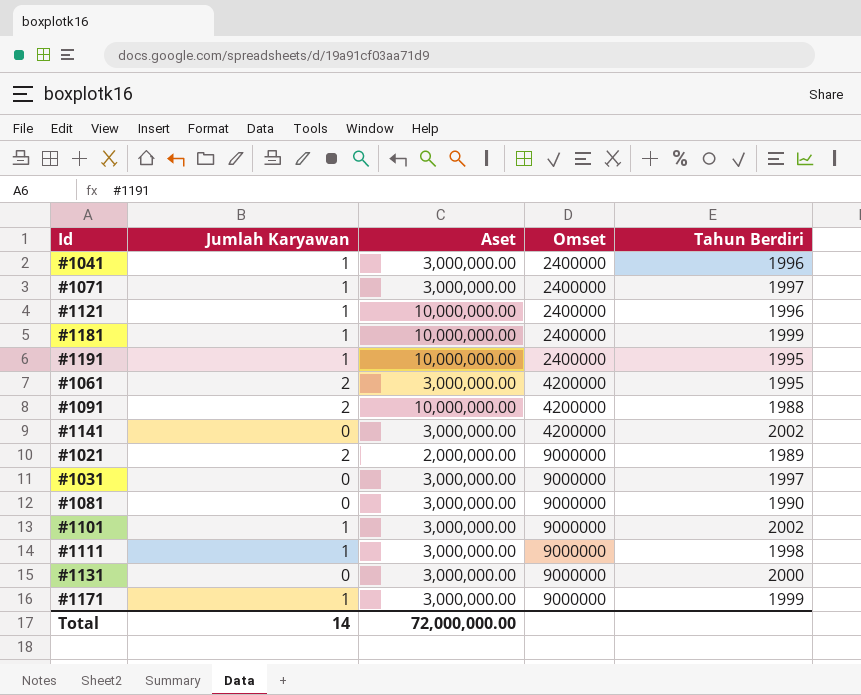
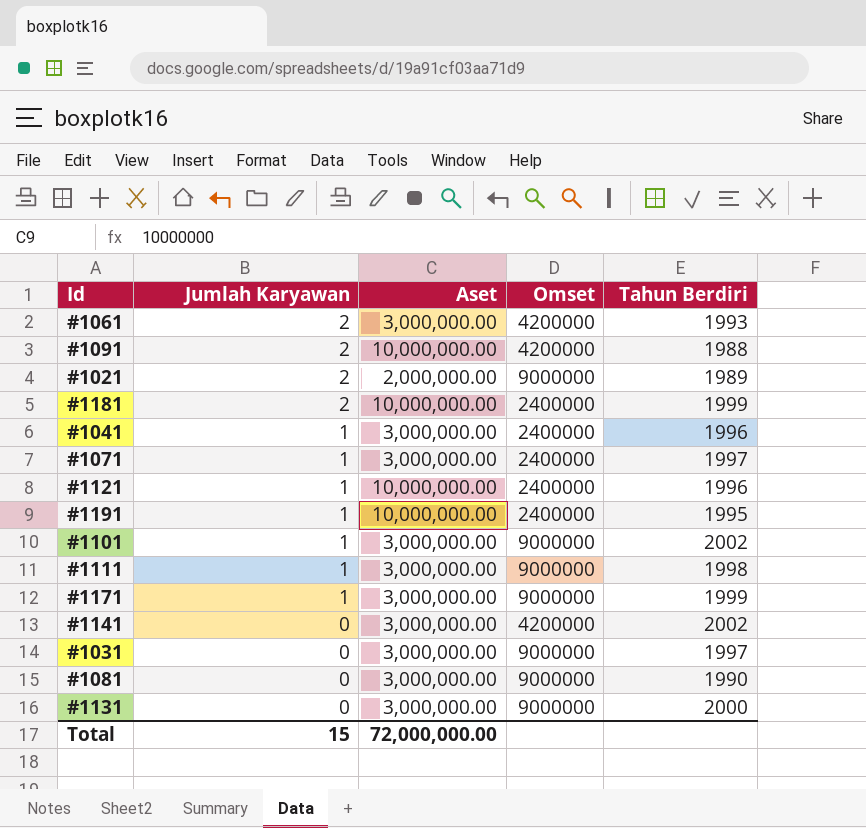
row order: Omset ascending -> Jumlah Karyawan descending
#1061 | Tahun Berdiri: 1995 -> 1993
#1181 | Jumlah Karyawan: 1 -> 2
Total | Jumlah Karyawan: 14 -> 15

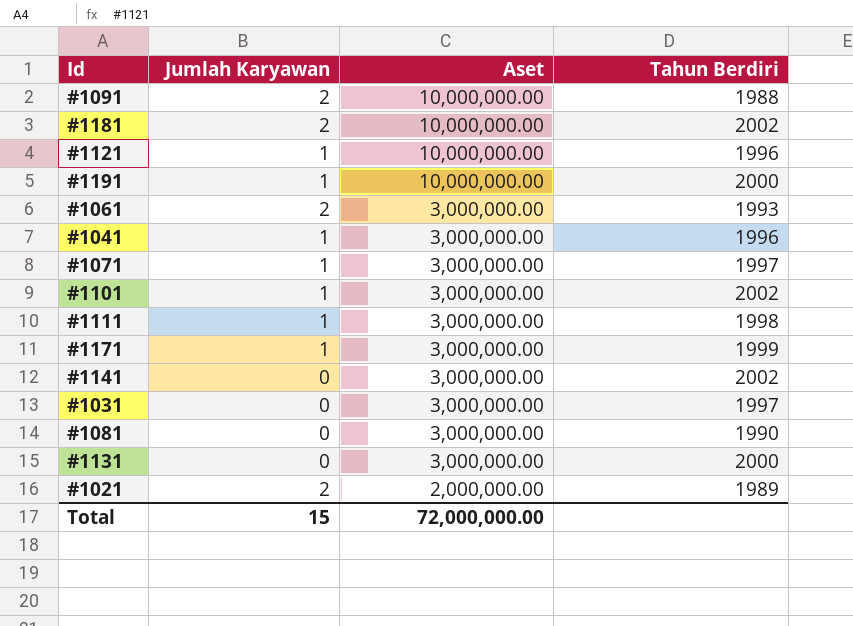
row order: Jumlah Karyawan descending -> Aset descending
column Omset | position: 4 -> none
#1181 | Tahun Berdiri: 1999 -> 2002
#1191 | Tahun Berdiri: 1995 -> 2000

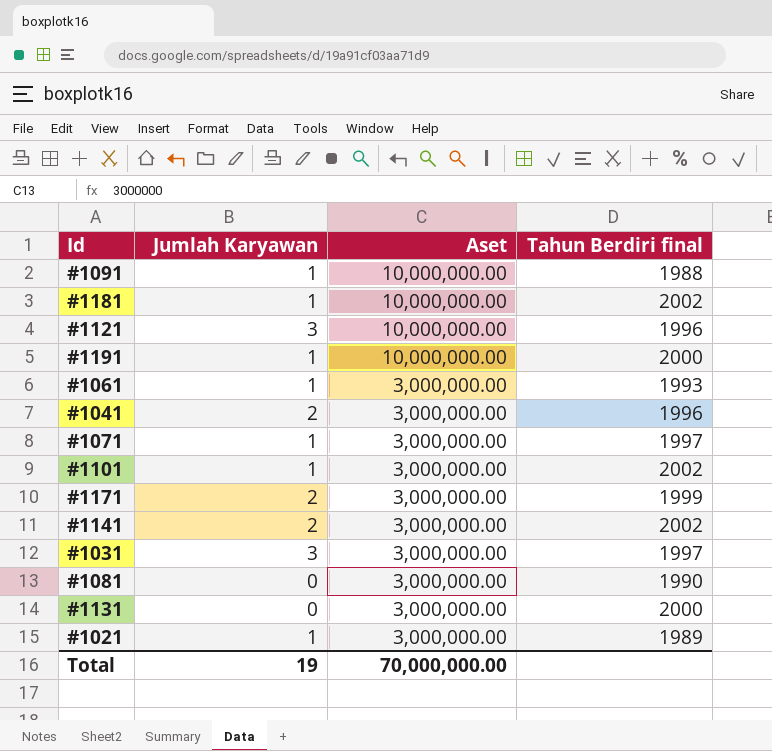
column name: Tahun Berdiri -> Tahun Berdiri final
row #1111: 1 | 3,000,000.00 | 1998 -> none
#1091 | Jumlah Karyawan: 2 -> 1
#1181 | Jumlah Karyawan: 2 -> 1
#1121 | Jumlah Karyawan: 1 -> 3
#1061 | Jumlah Karyawan: 2 -> 1
#1041 | Jumlah Karyawan: 1 -> 2
#1171 | Jumlah Karyawan: 1 -> 2
#1141 | Jumlah Karyawan: 0 -> 2
#1031 | Jumlah Karyawan: 0 -> 3
#1021 | Jumlah Karyawan: 2 -> 1
#1021 | Aset: 2,000,000.00 -> 3,000,000.00
Total | Jumlah Karyawan: 15 -> 19
Total | Aset: 72,000,000.00 -> 70,000,000.00

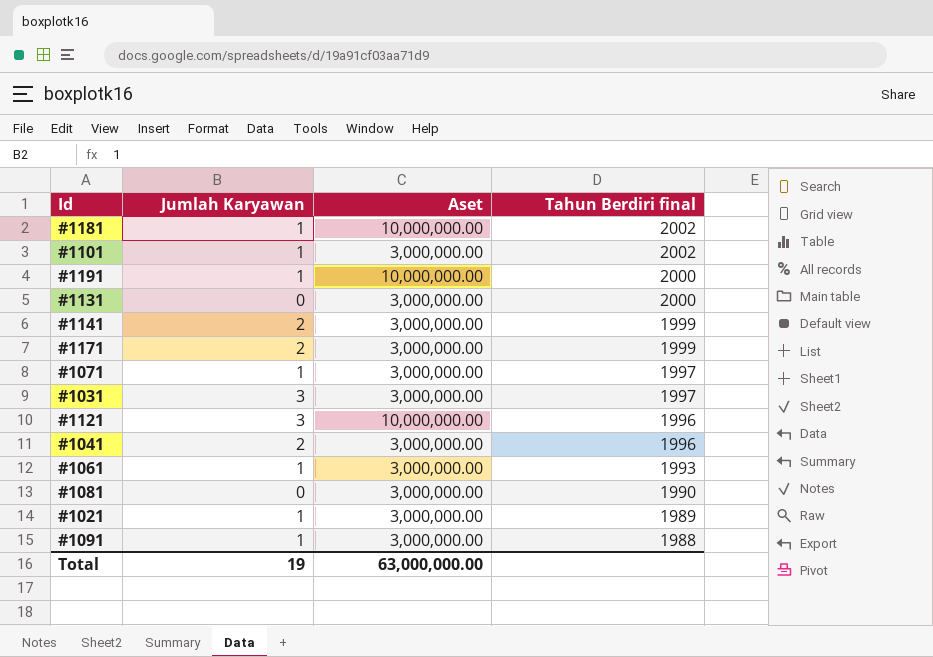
row order: Aset descending -> Tahun Berdiri final descending
#1141 | Tahun Berdiri final: 2002 -> 1999
#1091 | Aset: 10,000,000.00 -> 3,000,000.00
Total | Aset: 70,000,000.00 -> 63,000,000.00

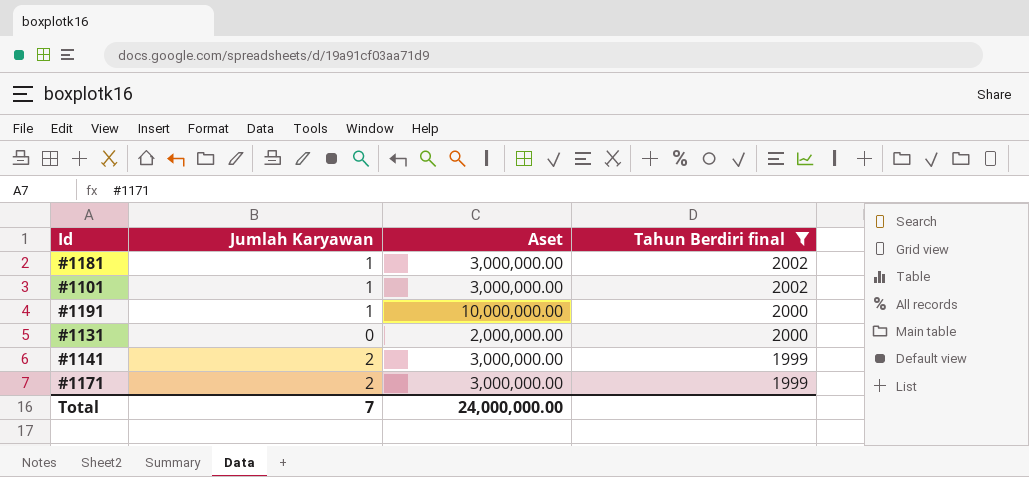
filter: none -> Tahun Berdiri final >= 1999
#1181 | Aset: 10,000,000.00 -> 3,000,000.00
#1131 | Aset: 3,000,000.00 -> 2,000,000.00
Total | Jumlah Karyawan: 19 -> 7
Total | Aset: 63,000,000.00 -> 24,000,000.00

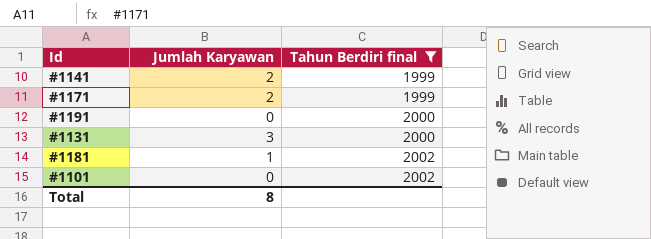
row order: Tahun Berdiri final descending -> Tahun Berdiri final ascending
column Aset | position: 3 -> none
#1191 | Jumlah Karyawan: 1 -> 0
#1131 | Jumlah Karyawan: 0 -> 3
#1101 | Jumlah Karyawan: 1 -> 0
Total | Jumlah Karyawan: 7 -> 8

